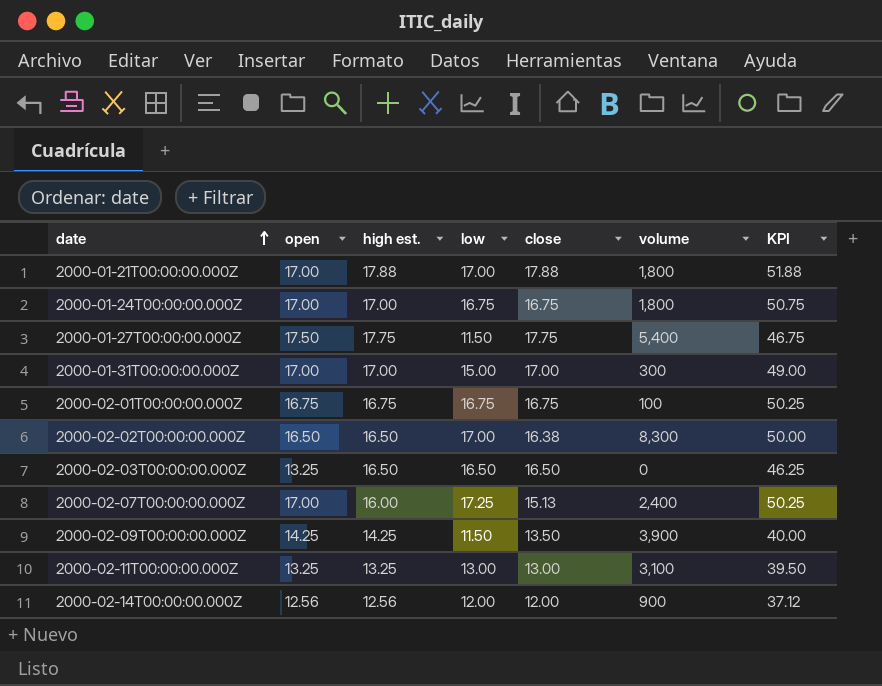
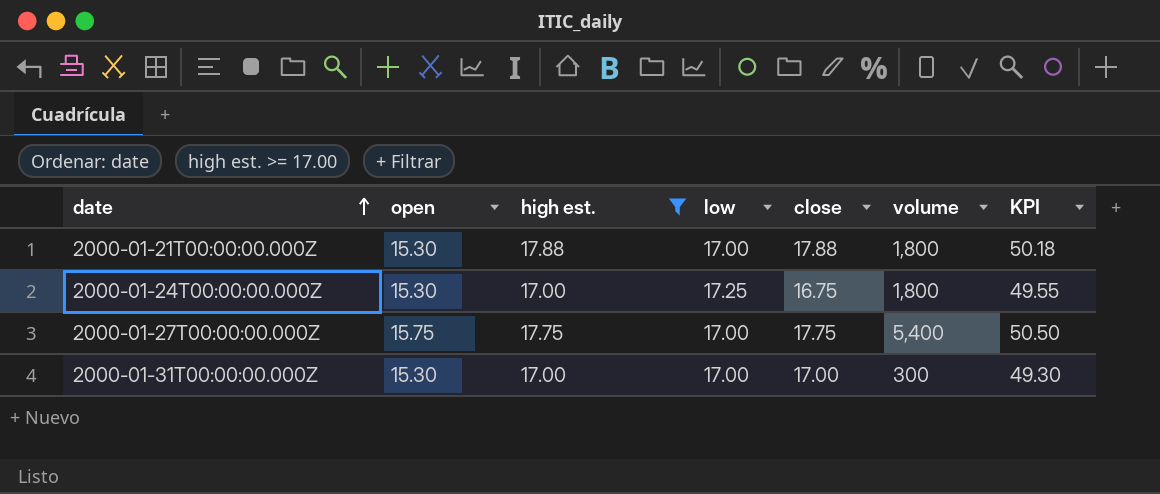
filter: none -> high est. >= 17.00
2000-01-21T00:00:00.000Z | open: 17.00 -> 15.30
2000-01-21T00:00:00.000Z | KPI: 51.88 -> 50.18
2000-01-24T00:00:00.000Z | open: 17.00 -> 15.30
2000-01-24T00:00:00.000Z | low: 16.75 -> 17.25
2000-01-24T00:00:00.000Z | KPI: 50.75 -> 49.55
2000-01-27T00:00:00.000Z | open: 17.50 -> 15.75
2000-01-27T00:00:00.000Z | low: 11.50 -> 17.00
2000-01-27T00:00:00.000Z | KPI: 46.75 -> 50.50
2000-01-31T00:00:00.000Z | open: 17.00 -> 15.30
2000-01-31T00:00:00.000Z | low: 15.00 -> 17.00
2000-01-31T00:00:00.000Z | KPI: 49.00 -> 49.30

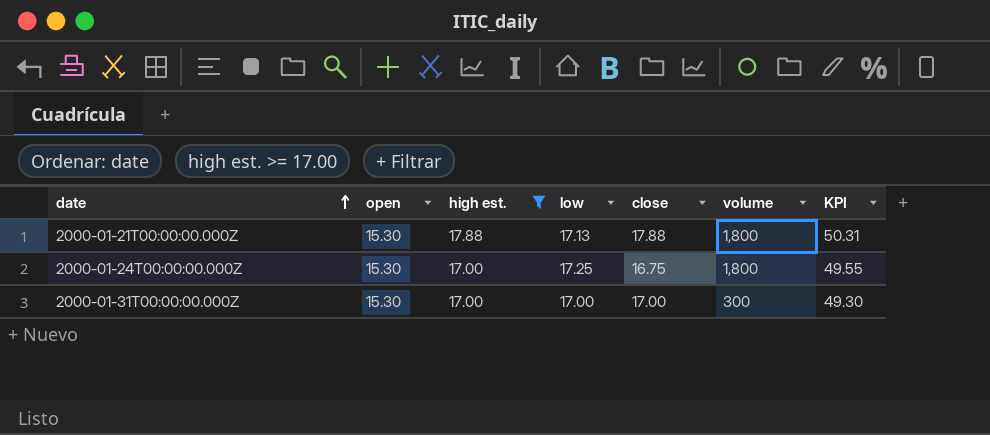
row 2000-01-27T00:00:00.000Z: 15.75 | 17.75 | 17.00 | 17.75 | 5,400 | 50.50 -> none
2000-01-21T00:00:00.000Z | low: 17.00 -> 17.13
2000-01-21T00:00:00.000Z | KPI: 50.18 -> 50.31

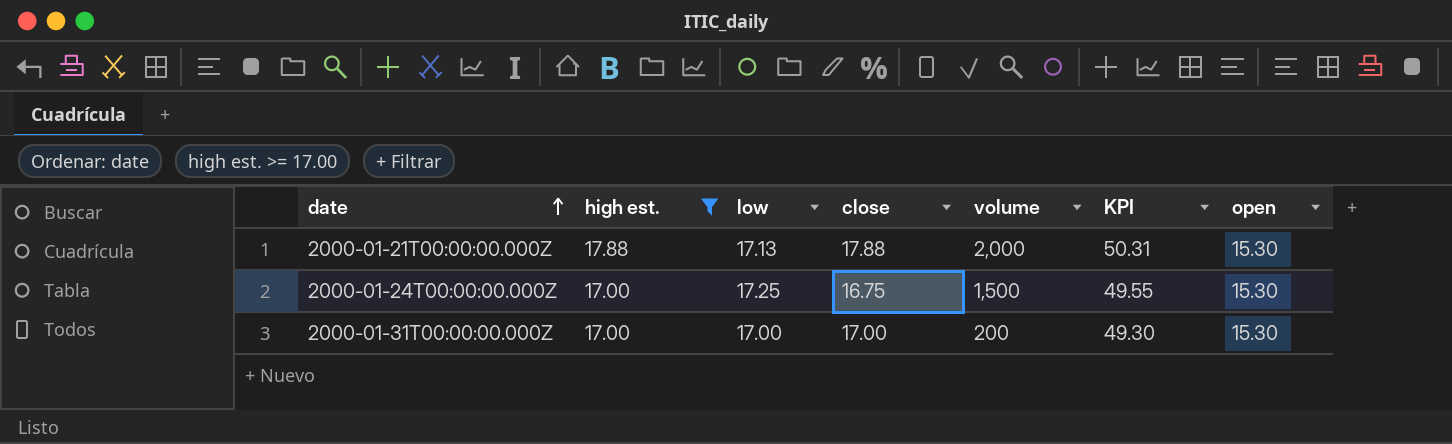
column open | position: 2 -> 7
2000-01-21T00:00:00.000Z | volume: 1,800 -> 2,000
2000-01-24T00:00:00.000Z | volume: 1,800 -> 1,500
2000-01-31T00:00:00.000Z | volume: 300 -> 200

